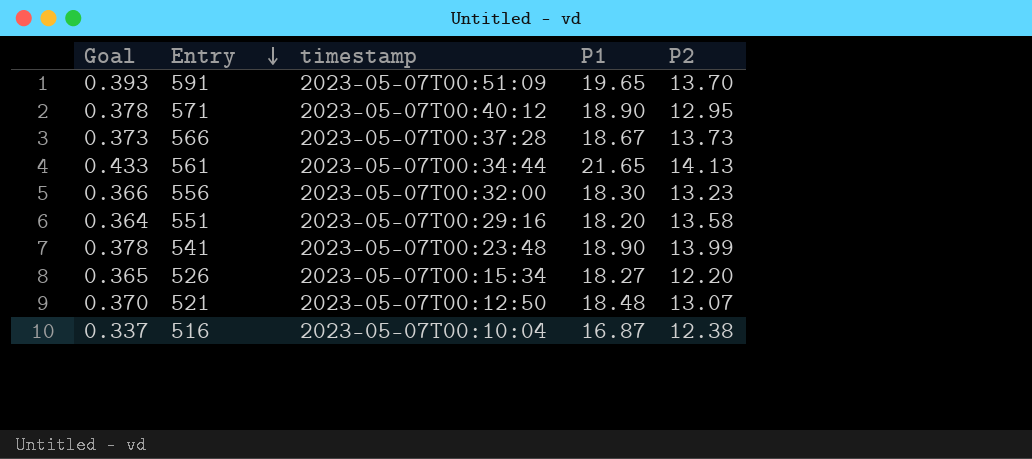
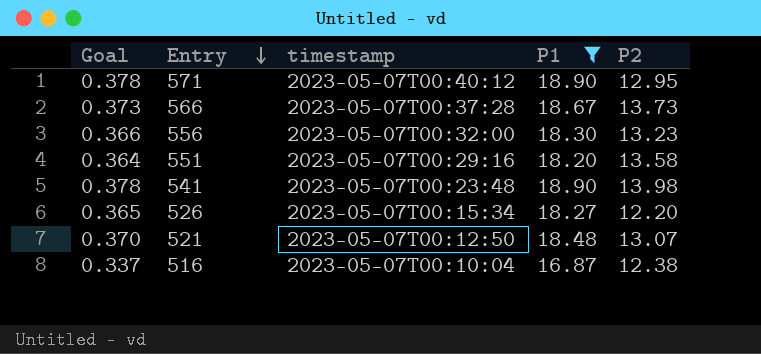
filter: none -> P1 <= 18.90
541 | P2: 13.99 -> 13.98

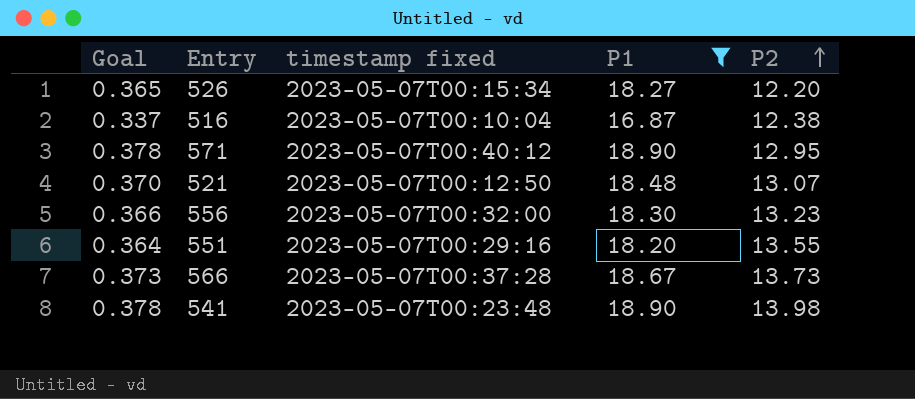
row order: Entry descending -> P2 ascending
column name: timestamp -> timestamp fixed
551 | P2: 13.58 -> 13.55

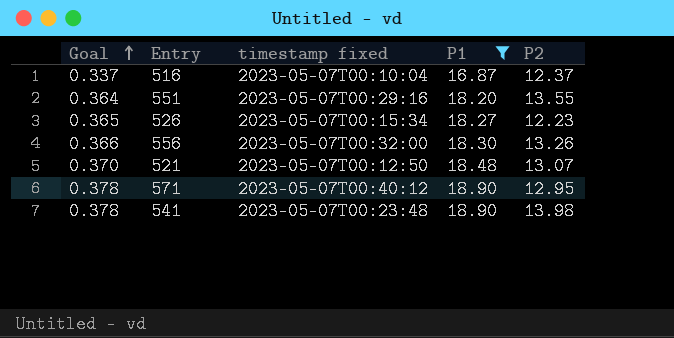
row order: P2 ascending -> Goal ascending
row 566: 0.373 | 2023-05-07T00:37:28 | 18.67 | 13.73 -> none
516 | P2: 12.38 -> 12.37
526 | P2: 12.20 -> 12.23
556 | P2: 13.23 -> 13.26

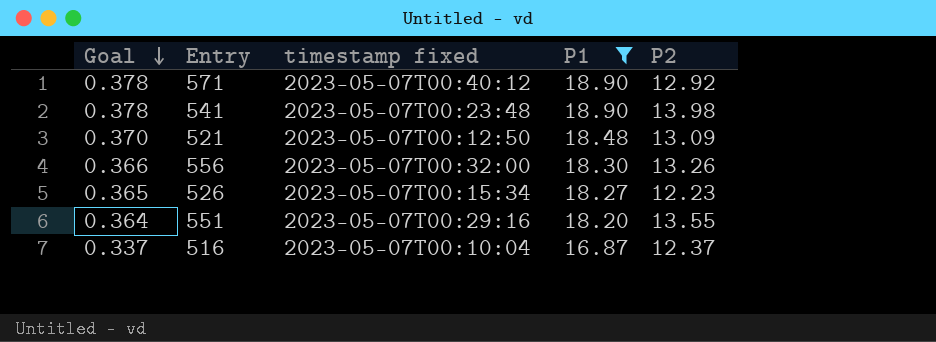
row order: Goal ascending -> Goal descending
571 | P2: 12.95 -> 12.92
521 | P2: 13.07 -> 13.09

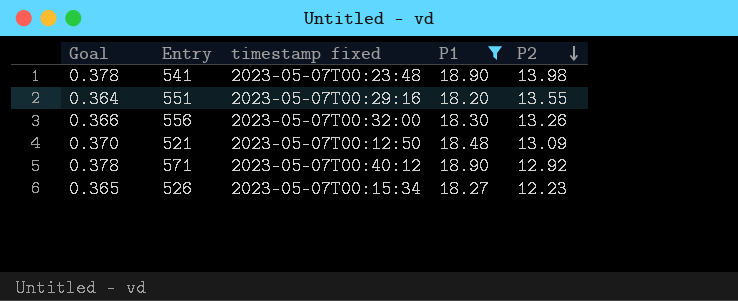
row order: Goal descending -> P2 descending
row 516: 0.337 | 2023-05-07T00:10:04 | 16.87 | 12.37 -> none

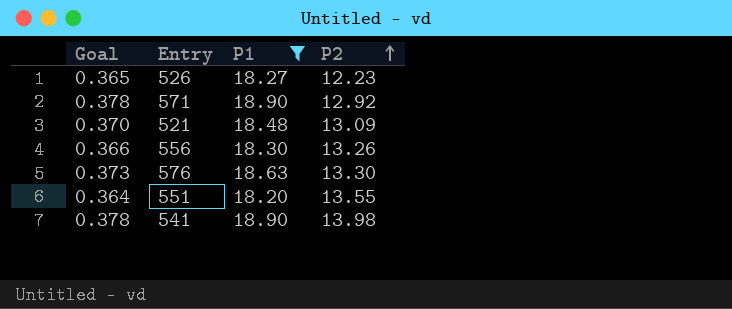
row order: P2 descending -> P2 ascending
column timestamp fixed | position: 3 -> none
row 576: none -> 0.373 | 18.63 | 13.30

